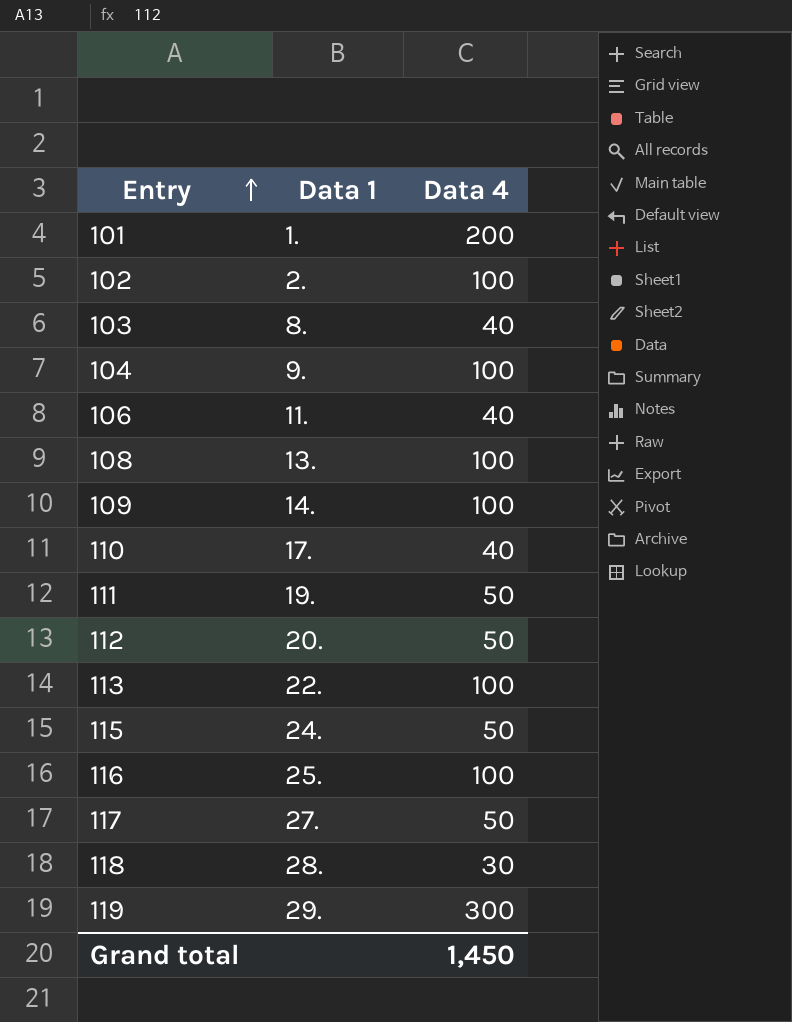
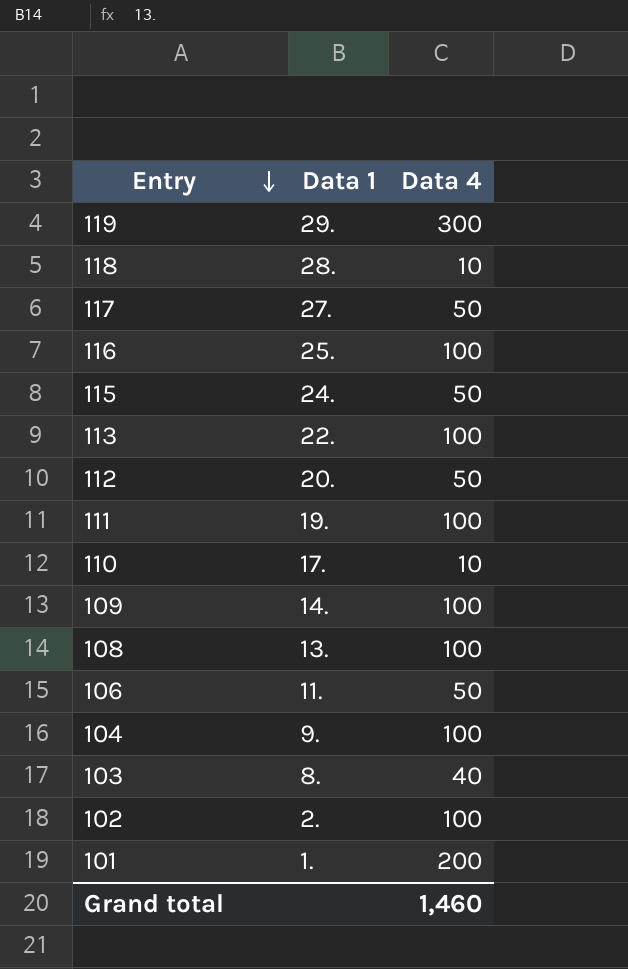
row order: Entry ascending -> Entry descending
118 | Data 4: 30 -> 10
111 | Data 4: 50 -> 100
110 | Data 4: 40 -> 10
106 | Data 4: 40 -> 50
Grand total | Data 4: 1,450 -> 1,460

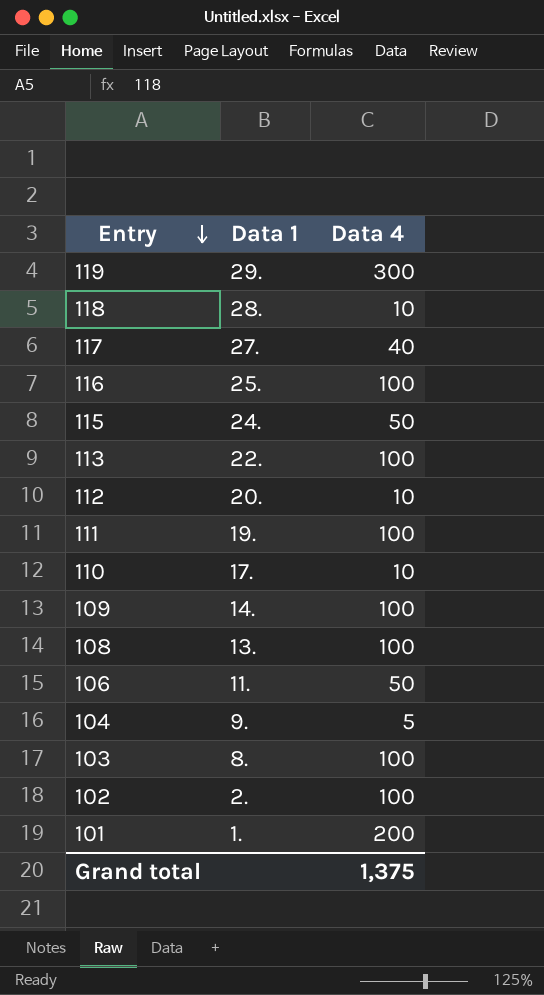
117 | Data 4: 50 -> 40
112 | Data 4: 50 -> 10
104 | Data 4: 100 -> 5
103 | Data 4: 40 -> 100
Grand total | Data 4: 1,460 -> 1,375

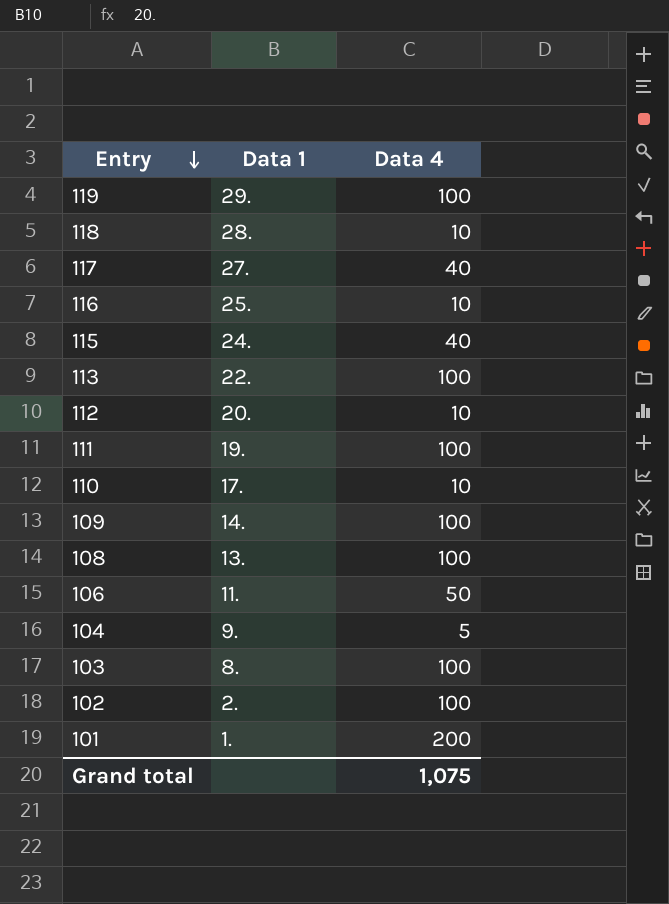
119 | Data 4: 300 -> 100
116 | Data 4: 100 -> 10
115 | Data 4: 50 -> 40
Grand total | Data 4: 1,375 -> 1,075

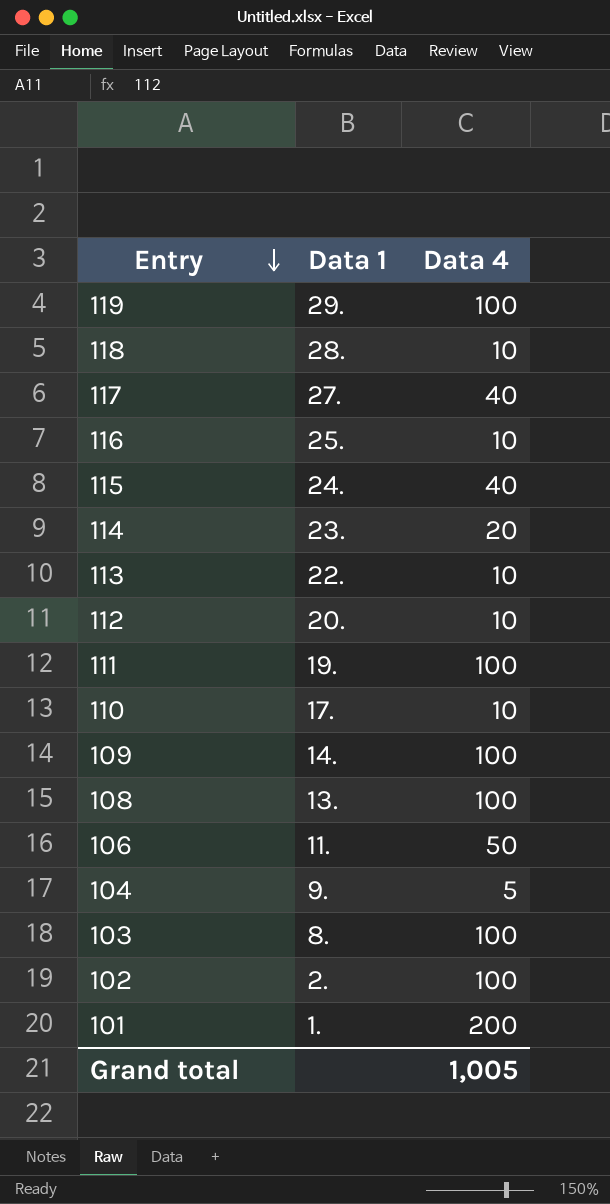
row 114: none -> 23. | 20
113 | Data 4: 100 -> 10
Grand total | Data 4: 1,075 -> 1,005

